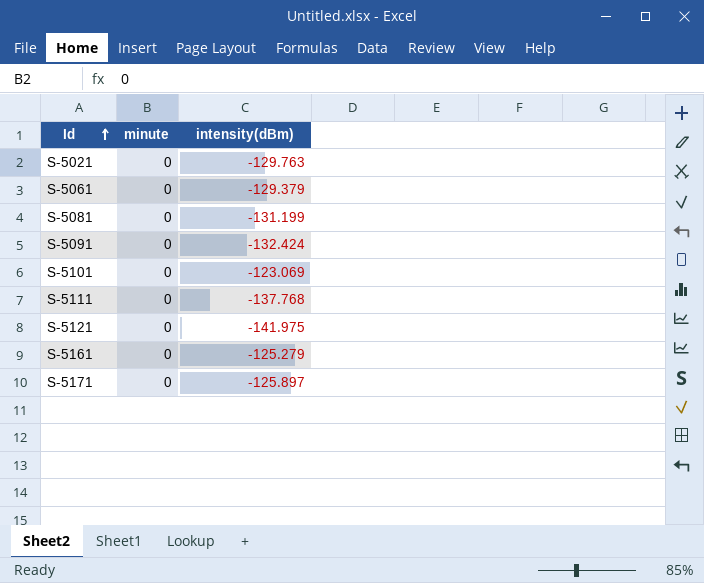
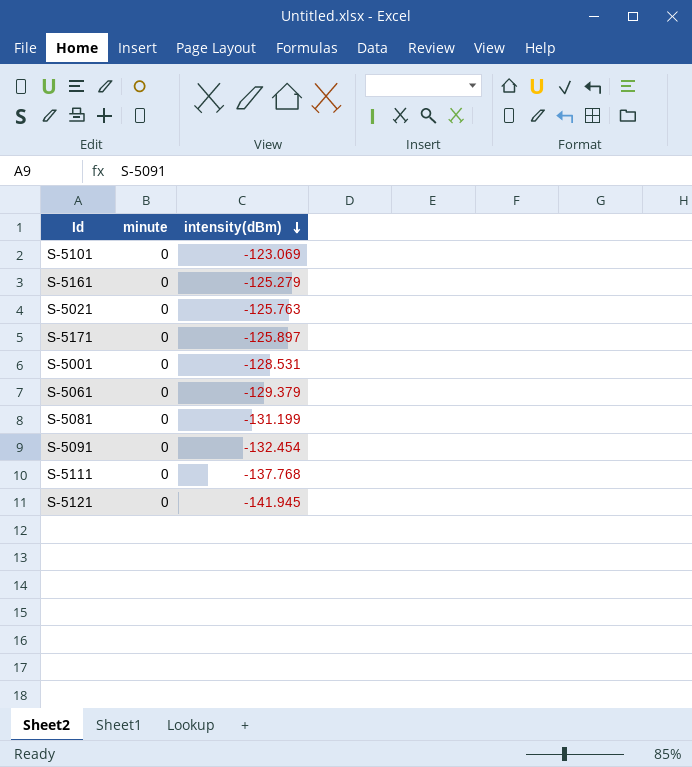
row order: Id ascending -> intensity(dBm) descending
S-5021 | intensity(dBm): -129.763 -> -125.763
row S-5001: none -> 0 | -128.531
S-5091 | intensity(dBm): -132.424 -> -132.454
S-5121 | intensity(dBm): -141.975 -> -141.945

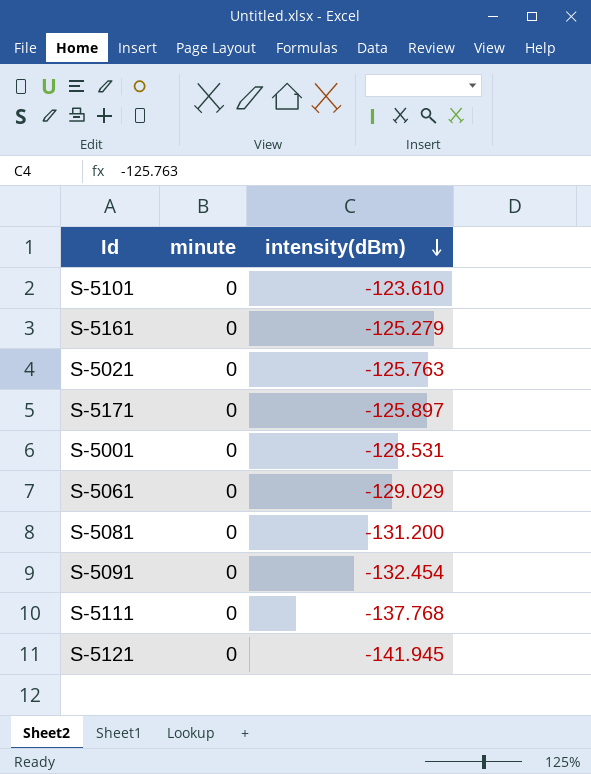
S-5101 | intensity(dBm): -123.069 -> -123.610
S-5061 | intensity(dBm): -129.379 -> -129.029
S-5081 | intensity(dBm): -131.199 -> -131.200

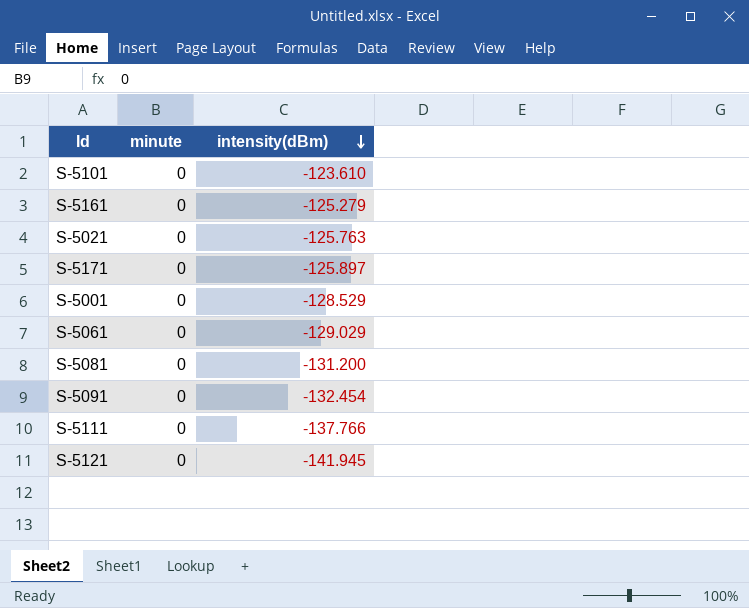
S-5001 | intensity(dBm): -128.531 -> -128.529
S-5111 | intensity(dBm): -137.768 -> -137.766

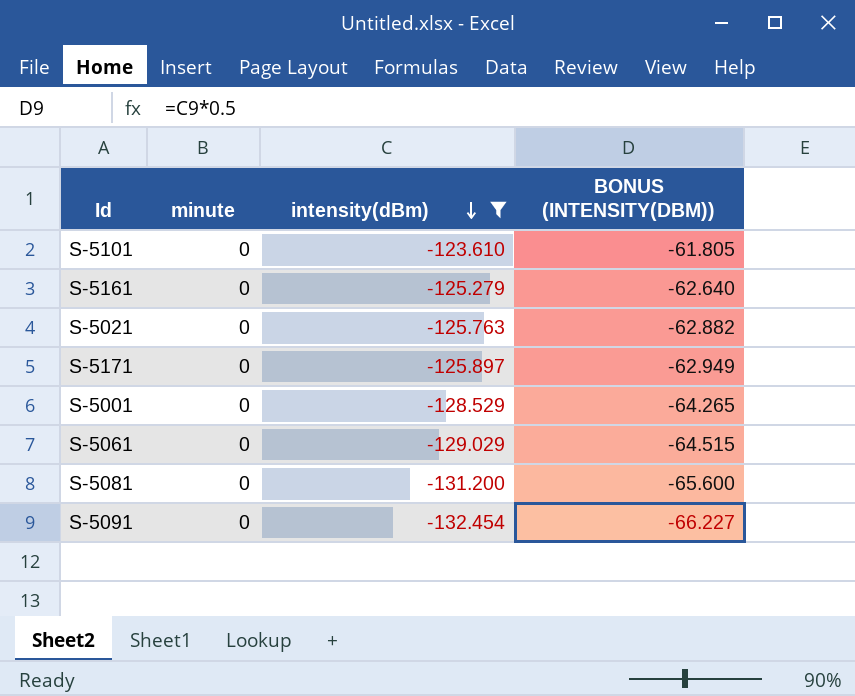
filter: none -> intensity(dBm) >= -132.454
column BONUS (INTENSITY(DBM)) | formula: none -> [intensity(dBm)] * 0.5

